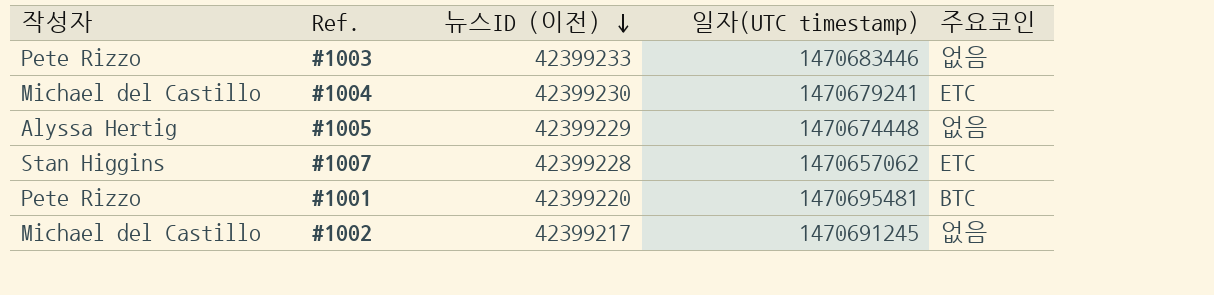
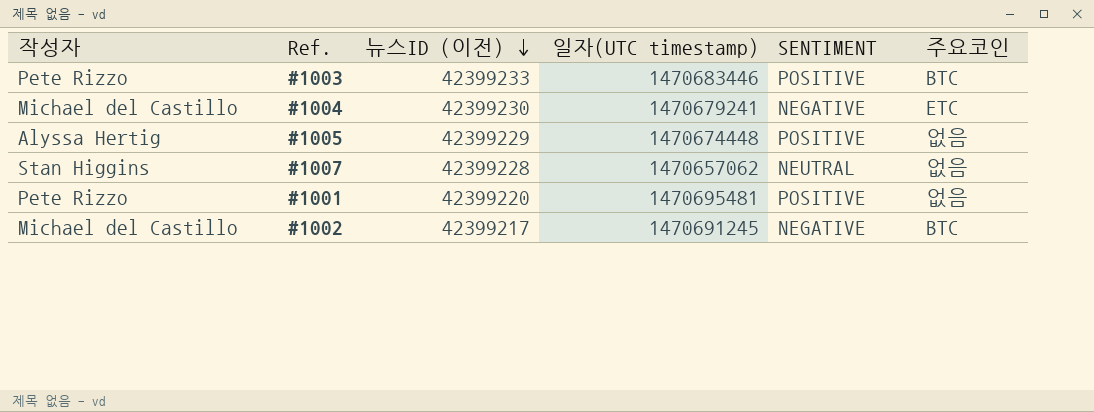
column SENTIMENT | position: none -> 5
#1003 | 주요코인: 없음 -> BTC
#1007 | 주요코인: ETC -> 없음
#1001 | 주요코인: BTC -> 없음
#1002 | 주요코인: 없음 -> BTC

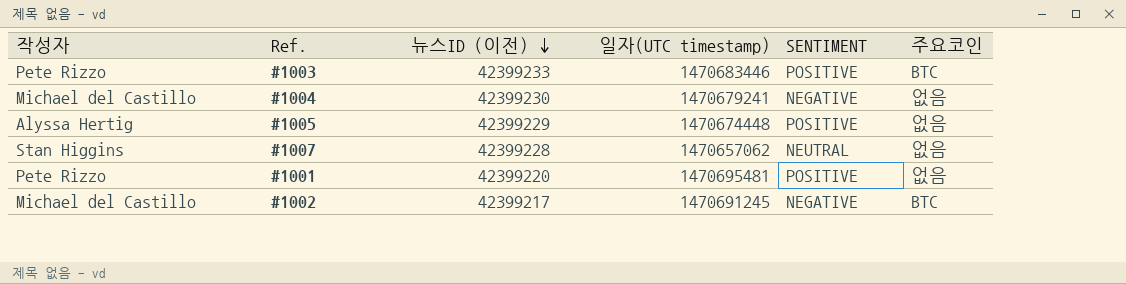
#1004 | 주요코인: ETC -> 없음

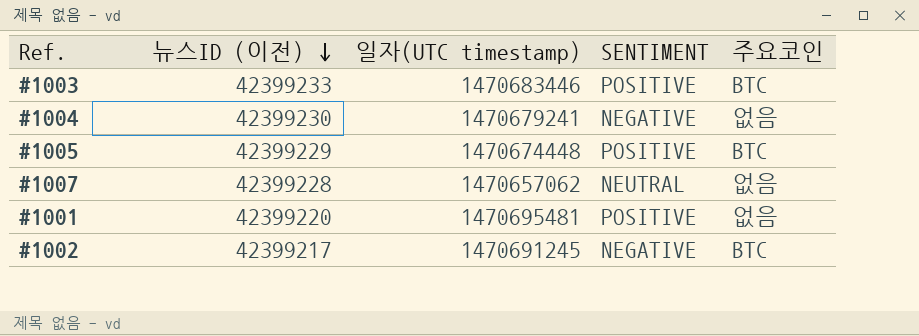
column 작성자 | position: 1 -> none
#1005 | 주요코인: 없음 -> BTC

